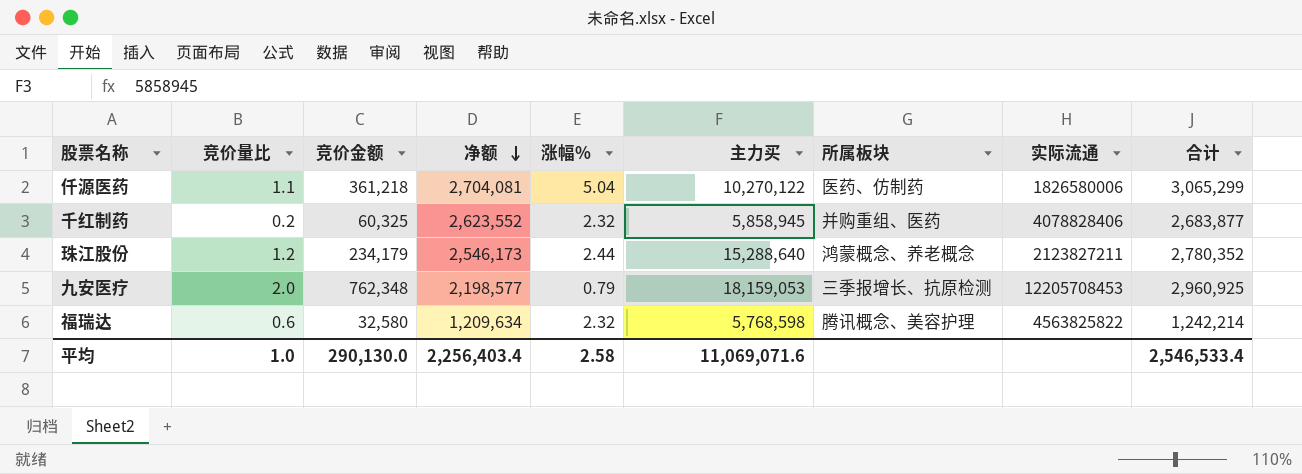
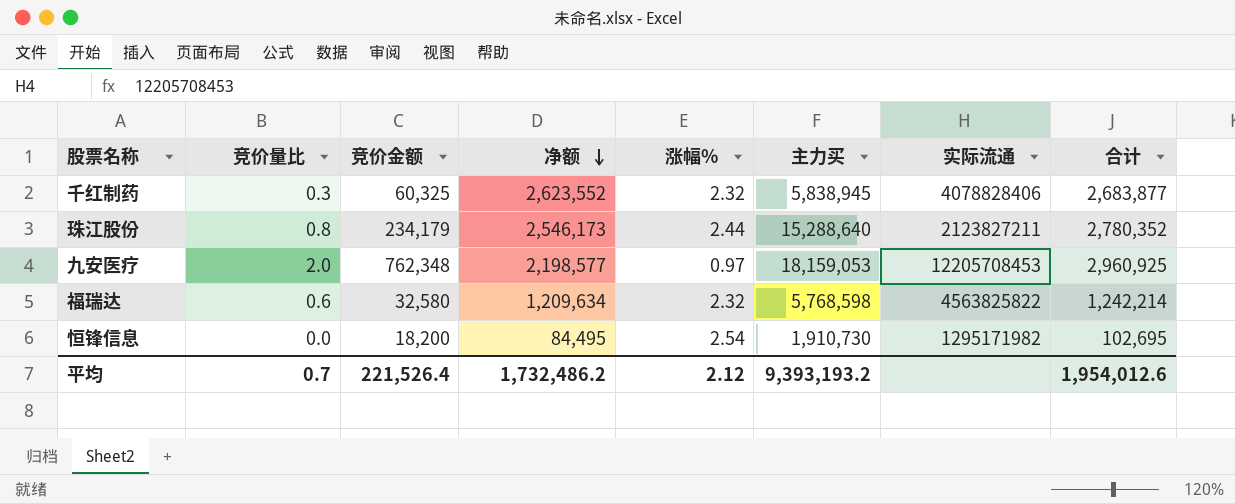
column 所属板块 | position: 7 -> none
row 仟源医药: 1.1 | 361,218 | 2,704,081 | 5.04 | 10,270,122 | 医药、仿制药 | 1826580006 | 3,065,299 -> none
千红制药 | 竞价量比: 0.2 -> 0.3
千红制药 | 主力买: 5,858,945 -> 5,838,945
珠江股份 | 竞价量比: 1.2 -> 0.8
九安医疗 | 涨幅%: 0.79 -> 0.97
row 恒锋信息: none -> 0.0 | 18,200 | 84,495 | 2.54 | 1,910,730 | 1295171982 | 102,695
平均 | 竞价量比: 1.0 -> 0.7
平均 | 竞价金额: 290,130.0 -> 221,526.4
平均 | 净额: 2,256,403.4 -> 1,732,486.2
平均 | 涨幅%: 2.58 -> 2.12
平均 | 主力买: 11,069,071.6 -> 9,393,193.2
平均 | 合计: 2,546,533.4 -> 1,954,012.6

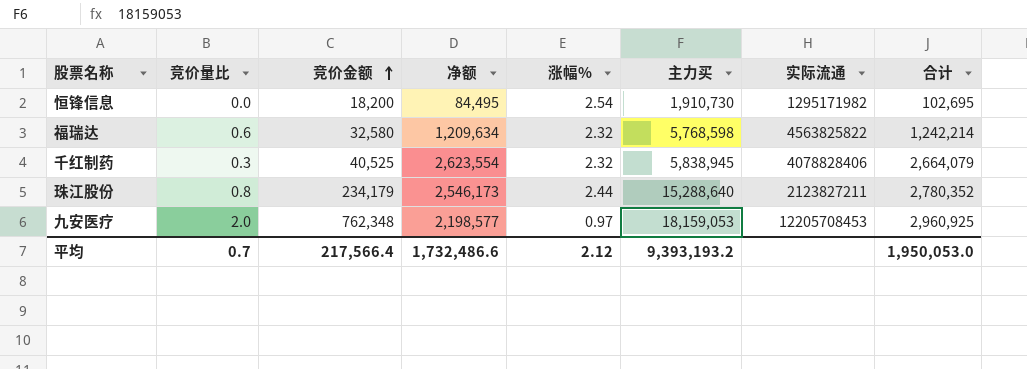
row order: 净额 descending -> 竞价金额 ascending
千红制药 | 竞价金额: 60,325 -> 40,525
千红制药 | 净额: 2,623,552 -> 2,623,554
千红制药 | 合计: 2,683,877 -> 2,664,079
平均 | 竞价金额: 221,526.4 -> 217,566.4
平均 | 净额: 1,732,486.2 -> 1,732,486.6
平均 | 合计: 1,954,012.6 -> 1,950,053.0

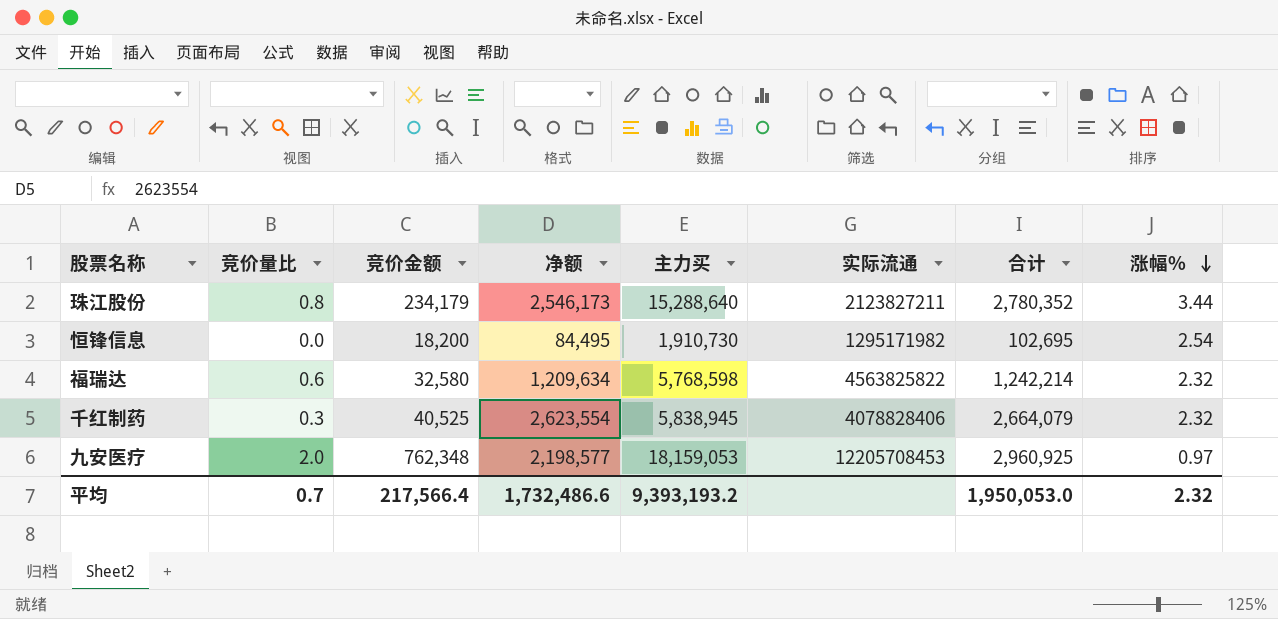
row order: 竞价金额 ascending -> 涨幅% descending
column 涨幅% | position: 5 -> 8
珠江股份 | 涨幅%: 2.44 -> 3.44
平均 | 涨幅%: 2.12 -> 2.32

